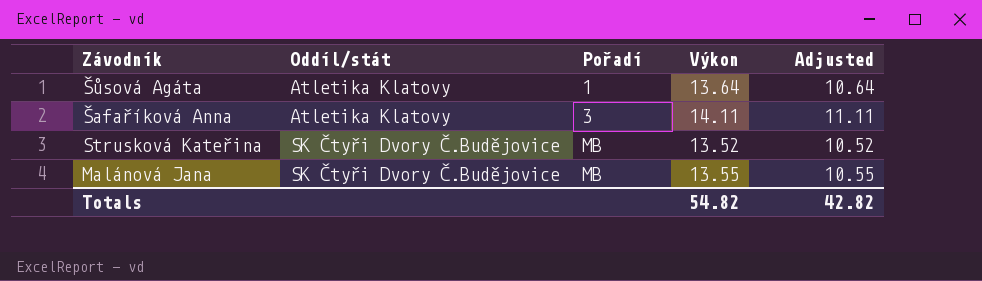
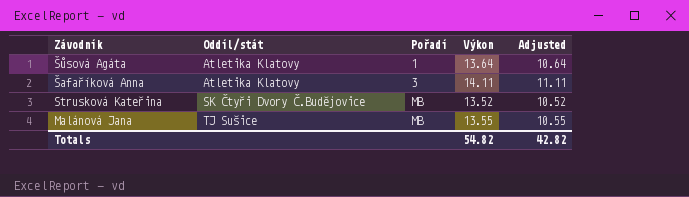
Malánová Jana | Oddíl/stát: SK Čtyři Dvory Č.Budějovice -> TJ Sušice

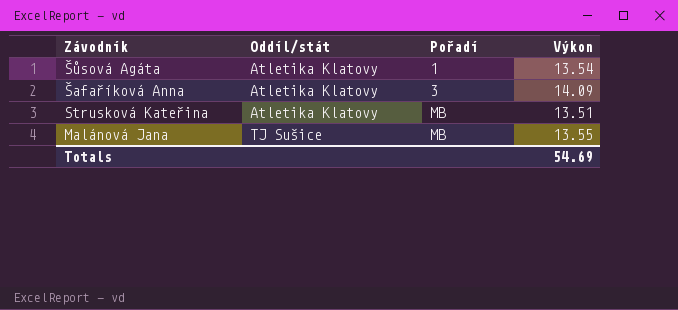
column Adjusted | formula: [Výkon] - 3 -> none
Šůsová Agáta | Výkon: 13.64 -> 13.54
Šafaříková Anna | Výkon: 14.11 -> 14.09
Strusková Kateřina | Oddíl/stát: SK Čtyři Dvory Č.Budějovice -> Atletika Klatovy
Strusková Kateřina | Výkon: 13.52 -> 13.51
Totals | Výkon: 54.82 -> 54.69

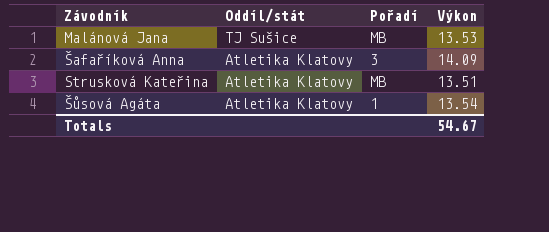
row order: Oddíl/stát ascending -> Závodník ascending
Malánová Jana | Výkon: 13.55 -> 13.53
Totals | Výkon: 54.69 -> 54.67

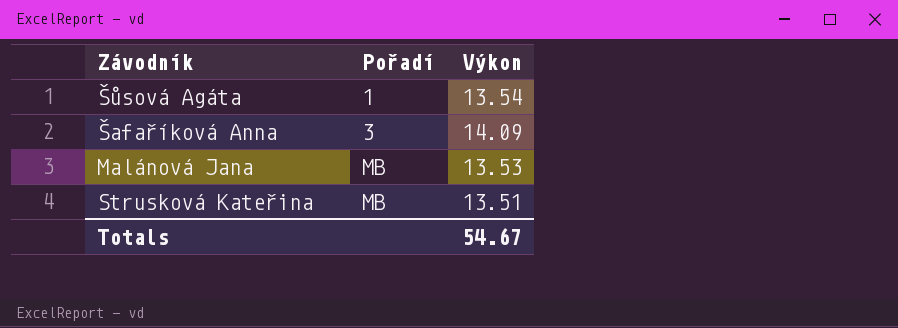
row order: Závodník ascending -> Pořadí ascending
column Oddíl/stát | position: 2 -> none

